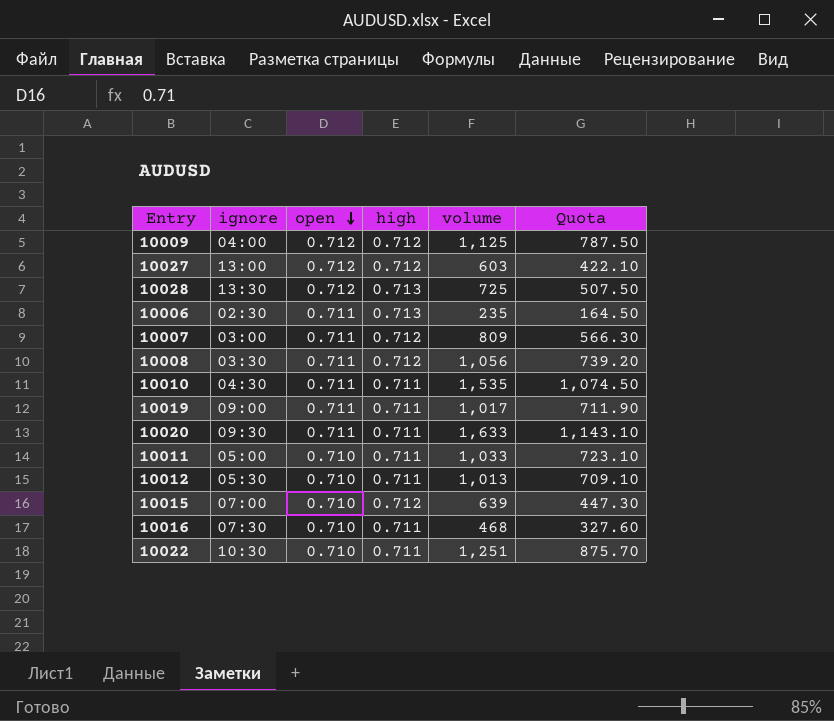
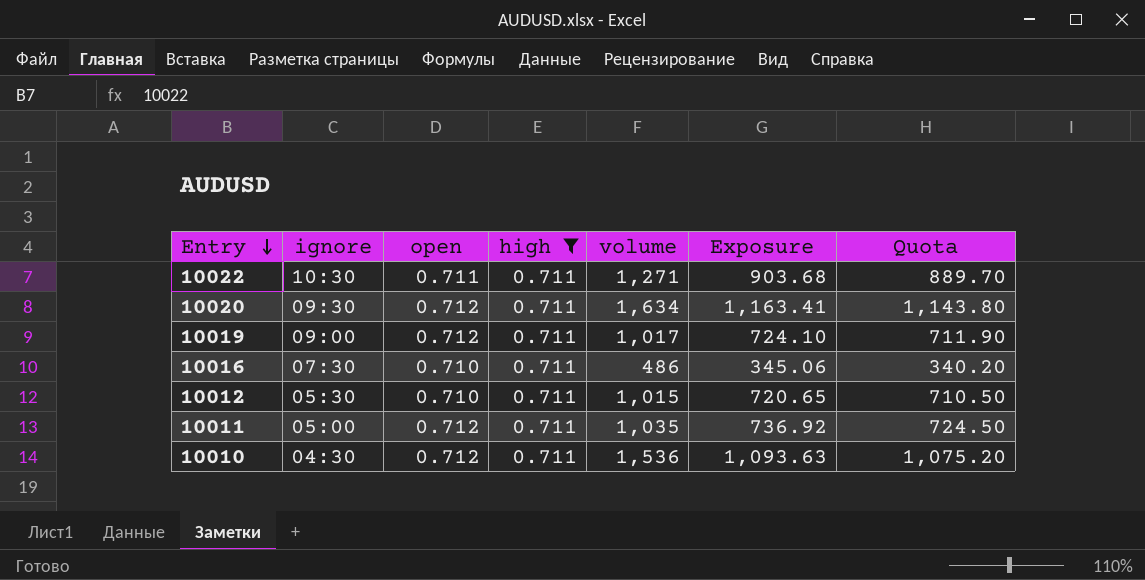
filter: none -> high = 0.711
row order: open descending -> Entry descending
column Exposure | formula: none -> [open] * [volume]
10022 | open: 0.710 -> 0.711
10022 | volume: 1,251 -> 1,271
10022 | Quota: 875.70 -> 889.70
10020 | open: 0.711 -> 0.712
10020 | volume: 1,633 -> 1,634
10020 | Quota: 1,143.10 -> 1,143.80
10019 | open: 0.711 -> 0.712
10016 | volume: 468 -> 486
10016 | Quota: 327.60 -> 340.20
10012 | volume: 1,013 -> 1,015
10012 | Quota: 709.10 -> 710.50
10011 | open: 0.710 -> 0.712
10011 | volume: 1,033 -> 1,035
10011 | Quota: 723.10 -> 724.50
10010 | open: 0.711 -> 0.712
10010 | volume: 1,535 -> 1,536
10010 | Quota: 1,074.50 -> 1,075.20

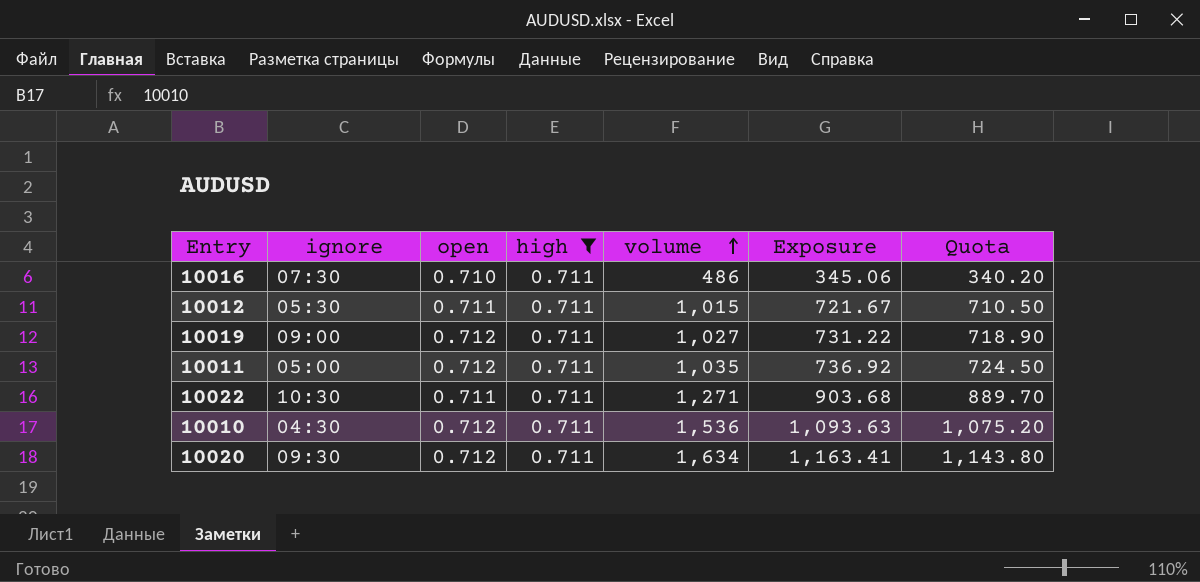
row order: Entry descending -> volume ascending
10012 | open: 0.710 -> 0.711
10012 | Exposure: 720.65 -> 721.67
10019 | volume: 1,017 -> 1,027
10019 | Exposure: 724.10 -> 731.22
10019 | Quota: 711.90 -> 718.90

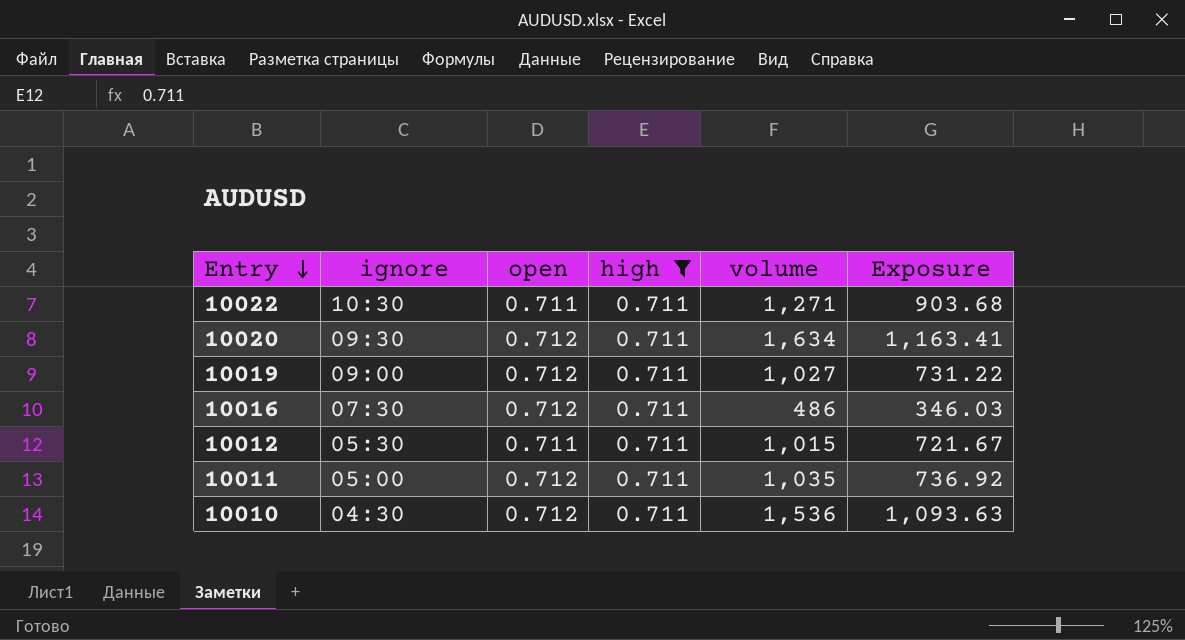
row order: volume ascending -> Entry descending
column Quota | formula: [volume] * 0.7 -> none
10016 | open: 0.710 -> 0.712
10016 | Exposure: 345.06 -> 346.03

